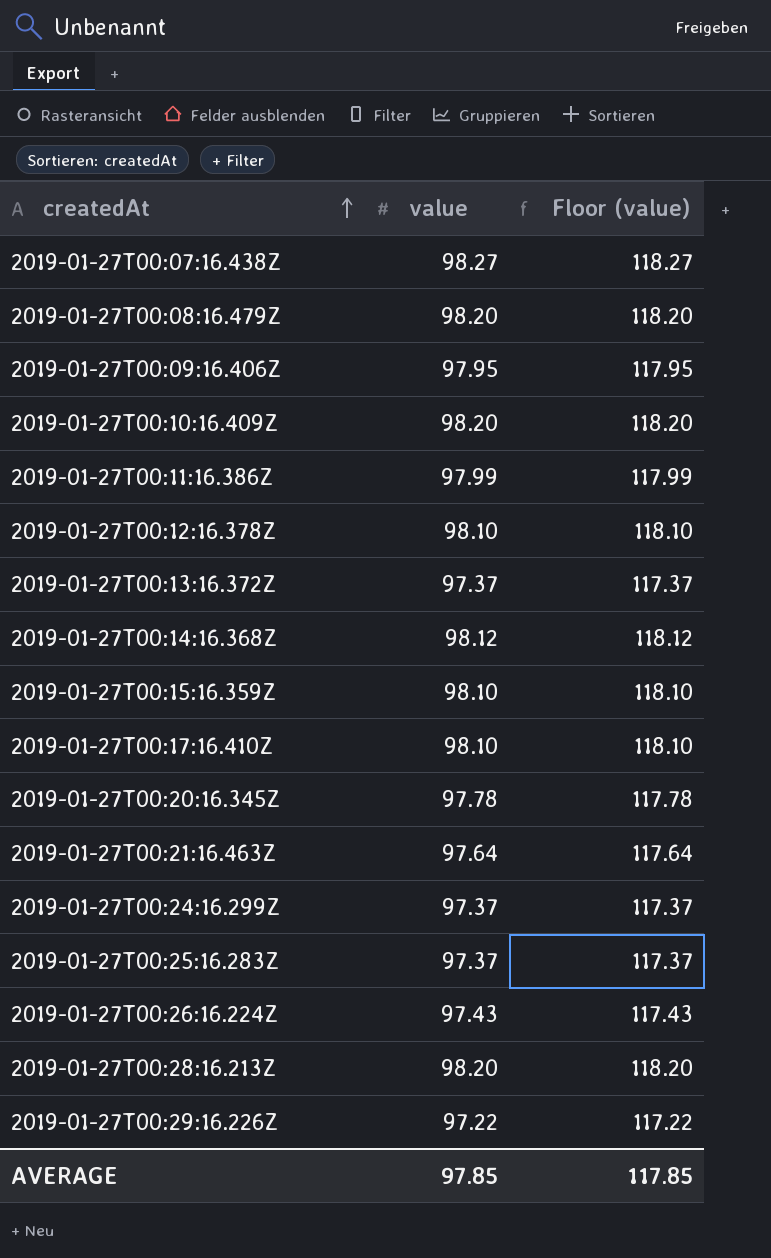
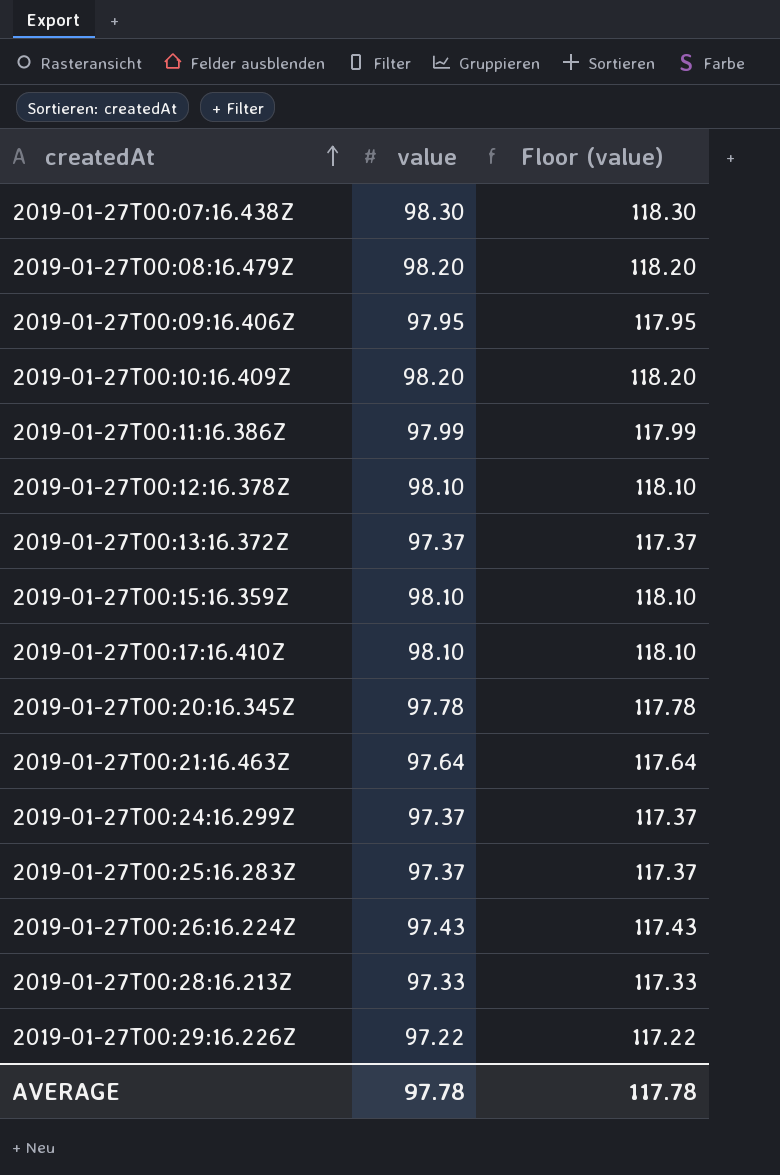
row 2019-01-27T00:14:16.368Z: 98.12 | 118.12 -> none
2019-01-27T00:07:16.438Z | value: 98.27 -> 98.30
2019-01-27T00:07:16.438Z | Floor (value): 118.27 -> 118.30
2019-01-27T00:28:16.213Z | value: 98.20 -> 97.33
2019-01-27T00:28:16.213Z | Floor (value): 118.20 -> 117.33
AVERAGE | value: 97.85 -> 97.78
AVERAGE | Floor (value): 117.85 -> 117.78

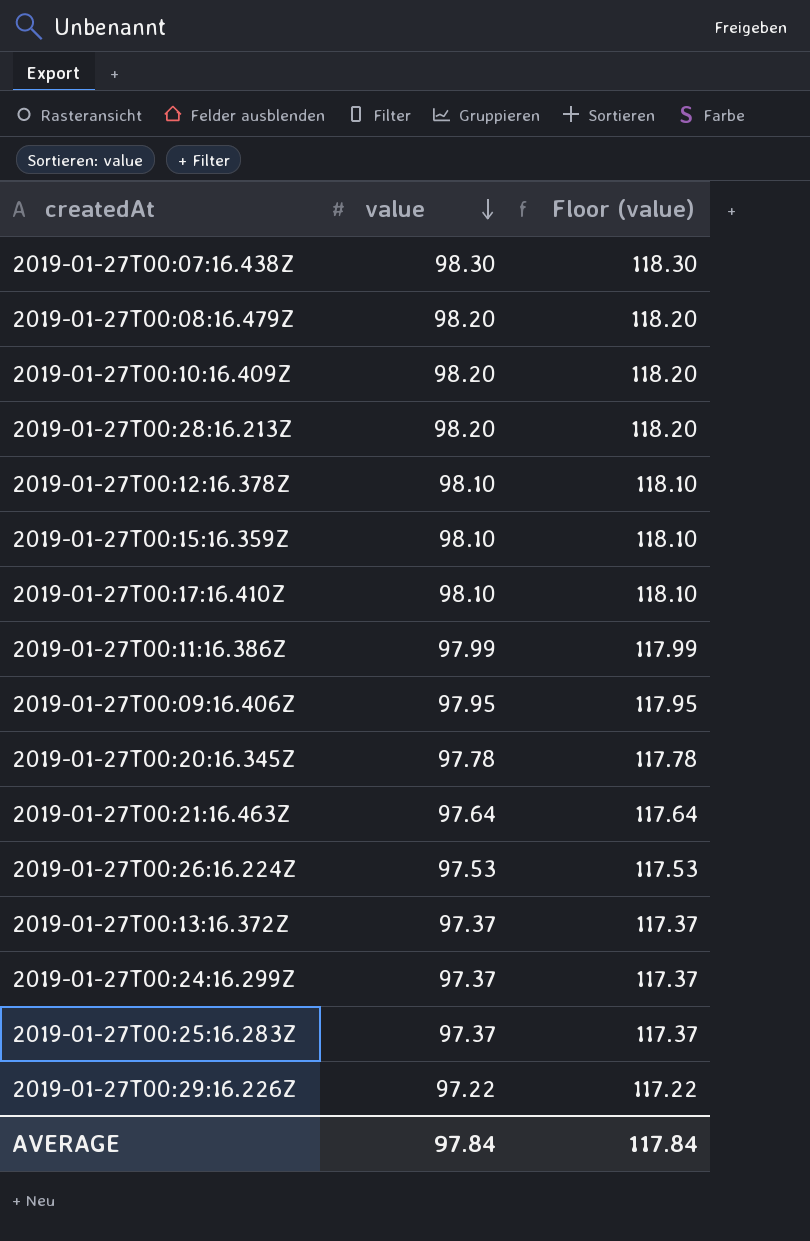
row order: createdAt ascending -> value descending
2019-01-27T00:28:16.213Z | value: 97.33 -> 98.20
2019-01-27T00:28:16.213Z | Floor (value): 117.33 -> 118.20
2019-01-27T00:26:16.224Z | value: 97.43 -> 97.53
2019-01-27T00:26:16.224Z | Floor (value): 117.43 -> 117.53
AVERAGE | value: 97.78 -> 97.84
AVERAGE | Floor (value): 117.78 -> 117.84

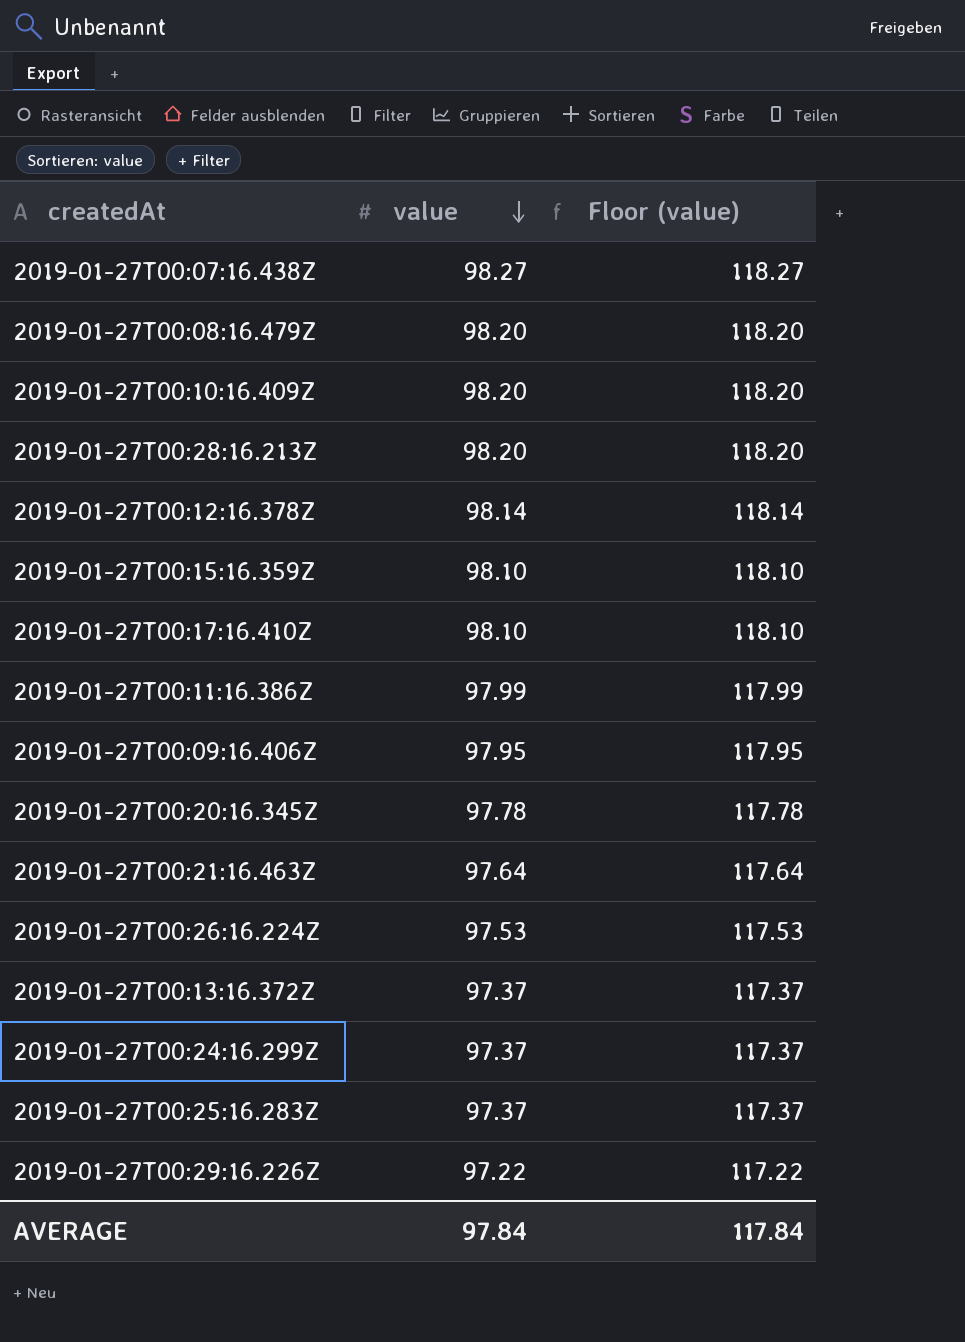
2019-01-27T00:07:16.438Z | value: 98.30 -> 98.27
2019-01-27T00:07:16.438Z | Floor (value): 118.30 -> 118.27
2019-01-27T00:12:16.378Z | value: 98.10 -> 98.14
2019-01-27T00:12:16.378Z | Floor (value): 118.10 -> 118.14

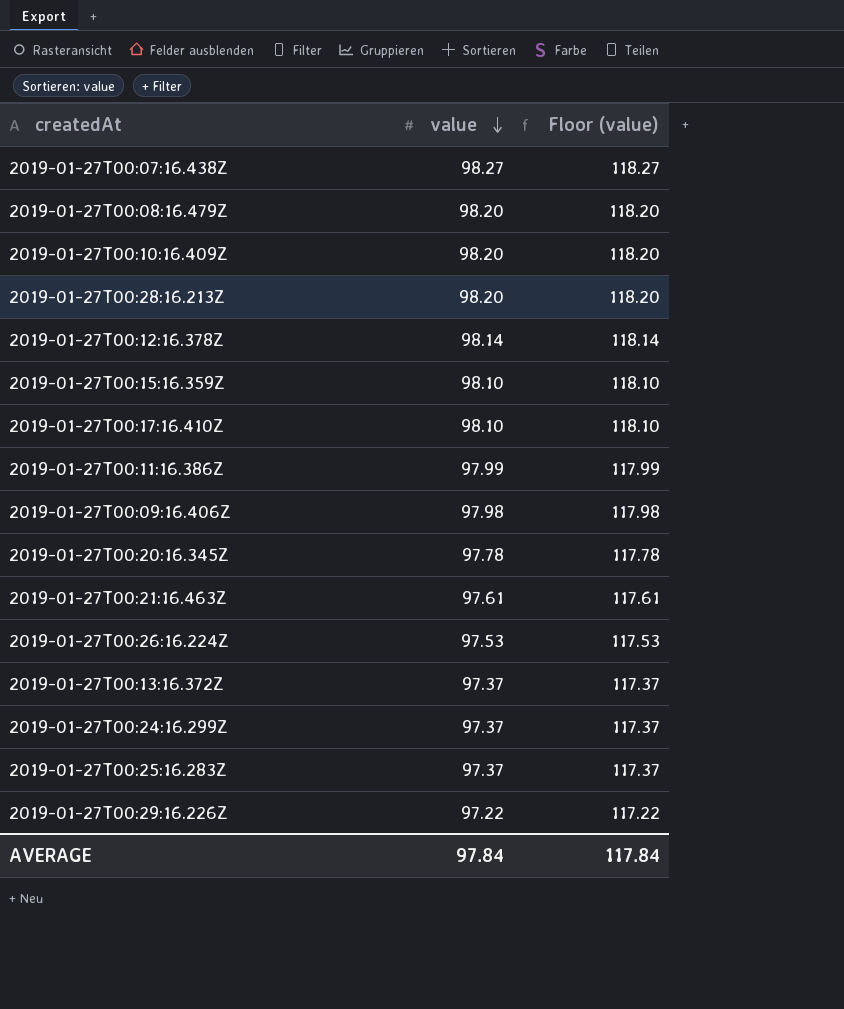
2019-01-27T00:09:16.406Z | value: 97.95 -> 97.98
2019-01-27T00:09:16.406Z | Floor (value): 117.95 -> 117.98
2019-01-27T00:21:16.463Z | value: 97.64 -> 97.61
2019-01-27T00:21:16.463Z | Floor (value): 117.64 -> 117.61

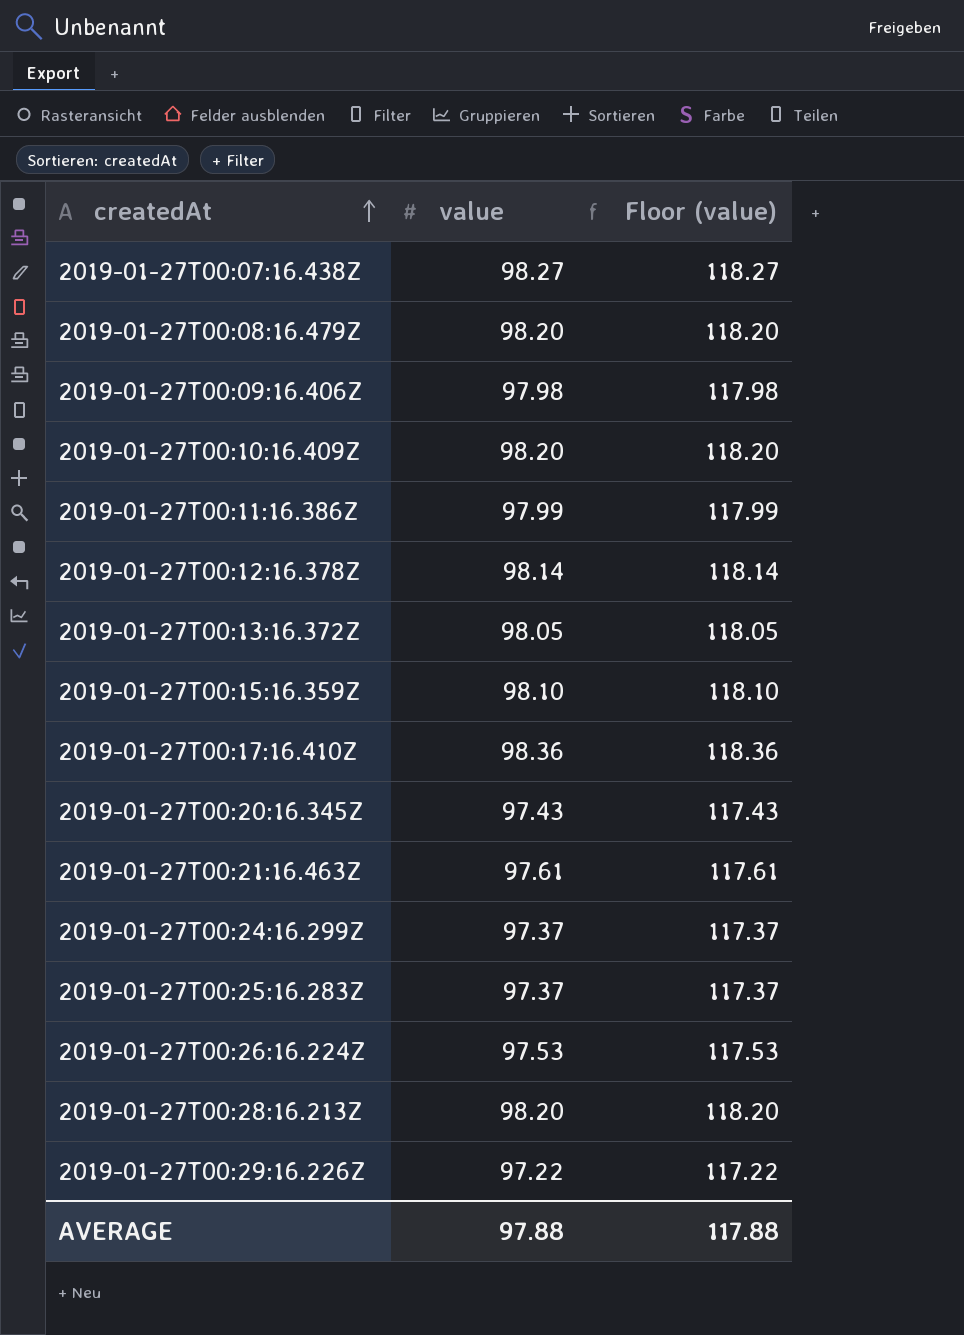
row order: value descending -> createdAt ascending
2019-01-27T00:13:16.372Z | value: 97.37 -> 98.05
2019-01-27T00:13:16.372Z | Floor (value): 117.37 -> 118.05
2019-01-27T00:17:16.410Z | value: 98.10 -> 98.36
2019-01-27T00:17:16.410Z | Floor (value): 118.10 -> 118.36
2019-01-27T00:20:16.345Z | value: 97.78 -> 97.43
2019-01-27T00:20:16.345Z | Floor (value): 117.78 -> 117.43
AVERAGE | value: 97.84 -> 97.88
AVERAGE | Floor (value): 117.84 -> 117.88

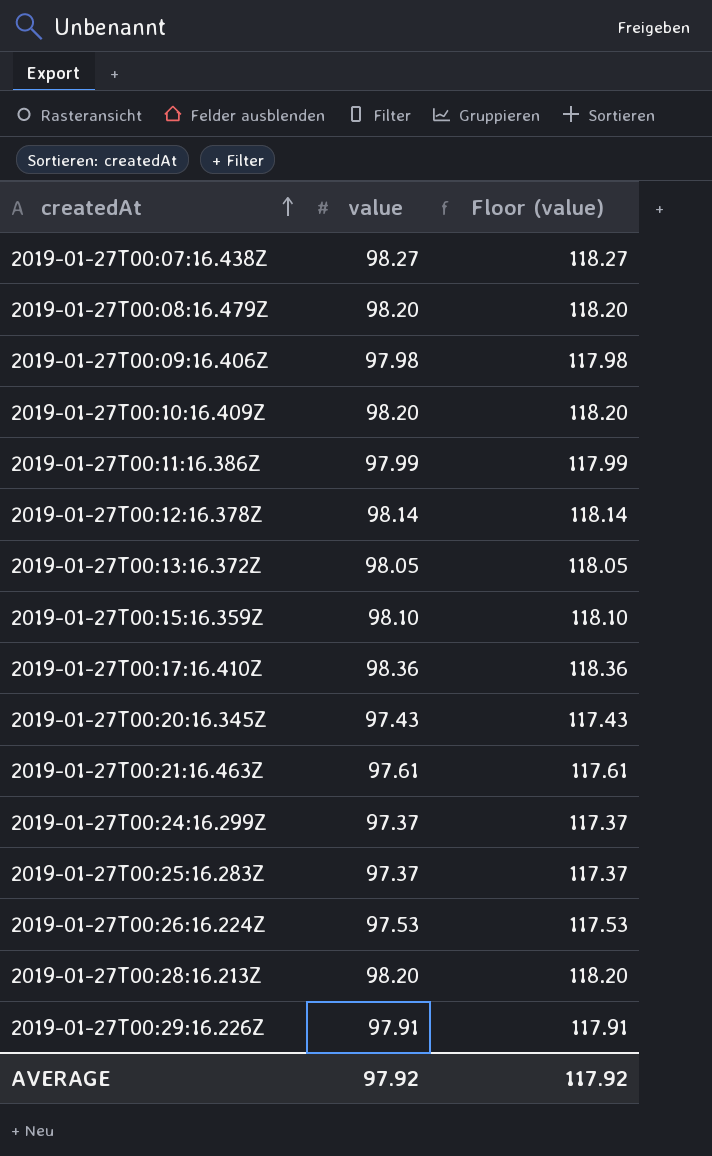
2019-01-27T00:29:16.226Z | value: 97.22 -> 97.91
2019-01-27T00:29:16.226Z | Floor (value): 117.22 -> 117.91
AVERAGE | value: 97.88 -> 97.92
AVERAGE | Floor (value): 117.88 -> 117.92

